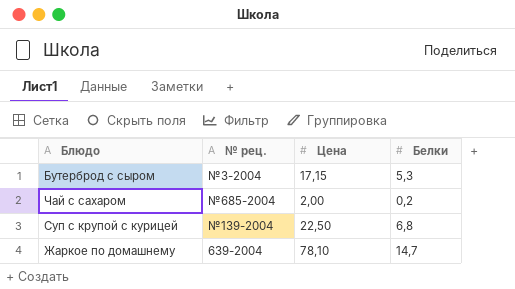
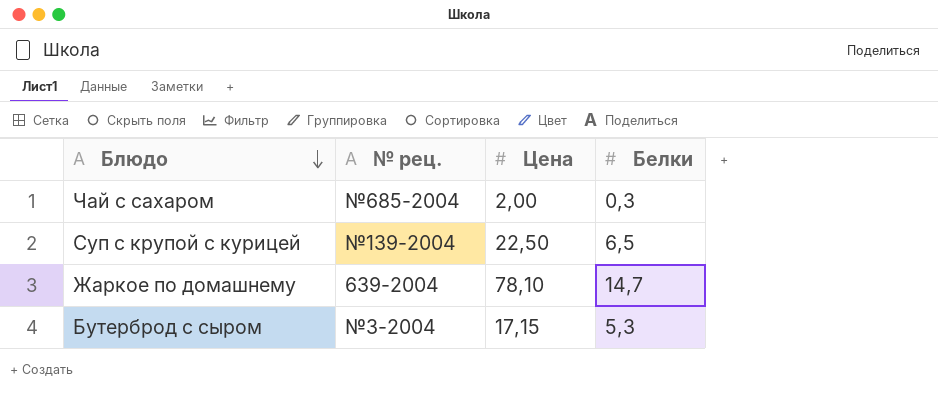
row order: none -> Блюдо descending
Чай с сахаром | Белки: 0,2 -> 0,3
Суп с крупой с курицей | Белки: 6,8 -> 6,5

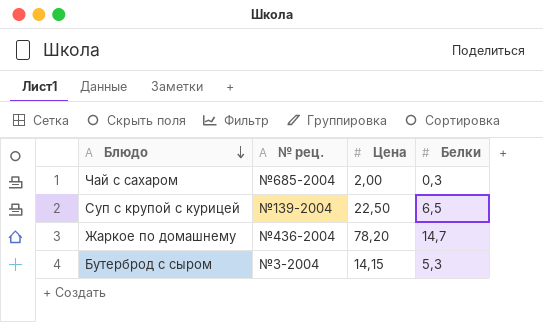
Жаркое по домашнему | № рец.: 639-2004 -> №436-2004
Жаркое по домашнему | Цена: 78,10 -> 78,20
Бутерброд с сыром | Цена: 17,15 -> 14,15

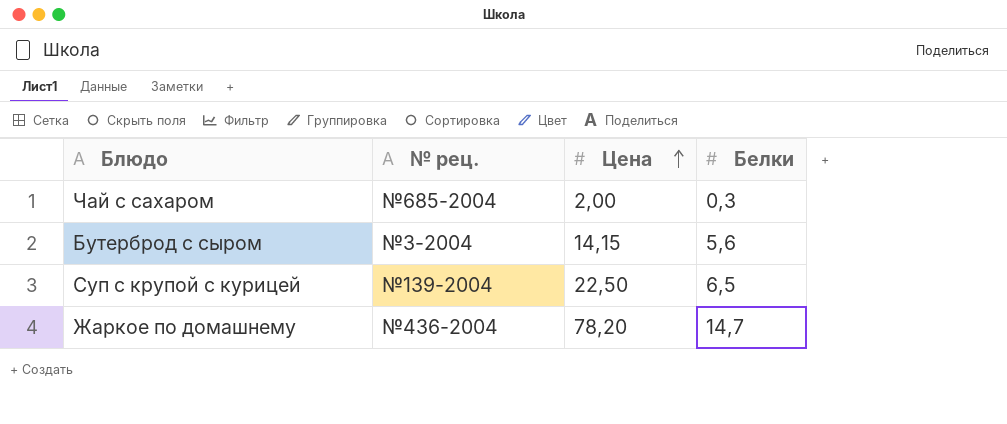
row order: Блюдо descending -> Цена ascending
Бутерброд с сыром | Белки: 5,3 -> 5,6

